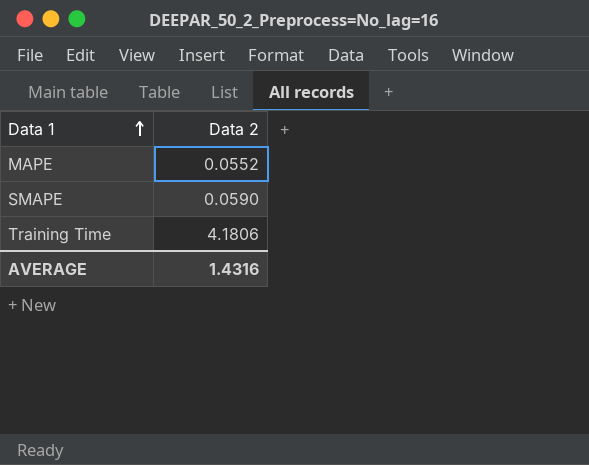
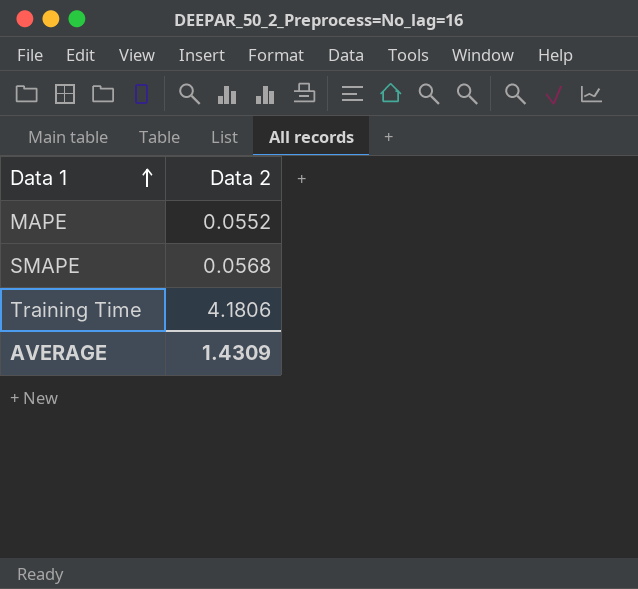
SMAPE | Data 2: 0.0590 -> 0.0568
AVERAGE | Data 2: 1.4316 -> 1.4309

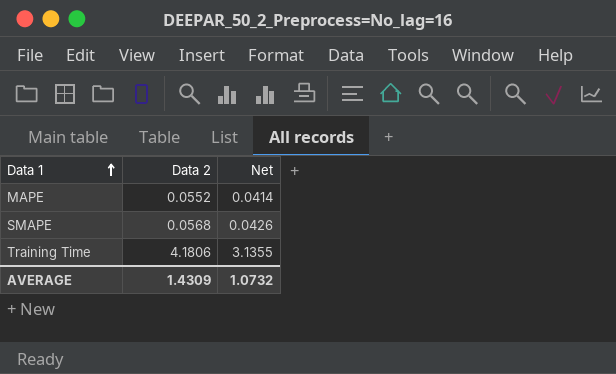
column Net | formula: none -> [Data 2] * 0.75

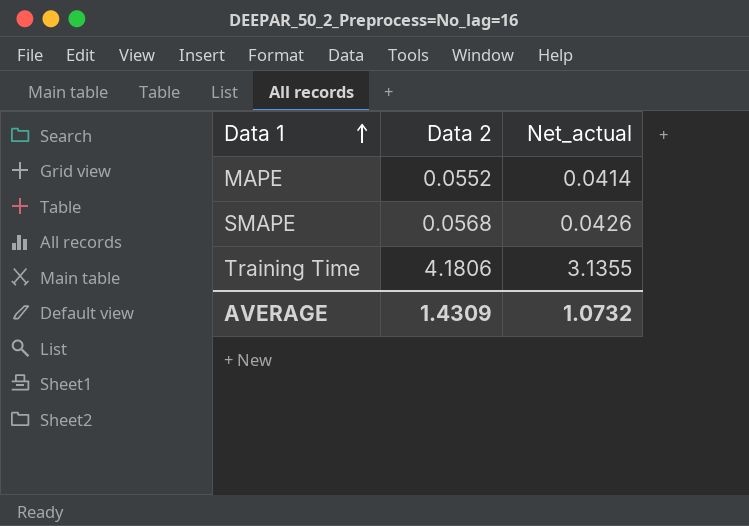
column name: Net -> Net_actual

